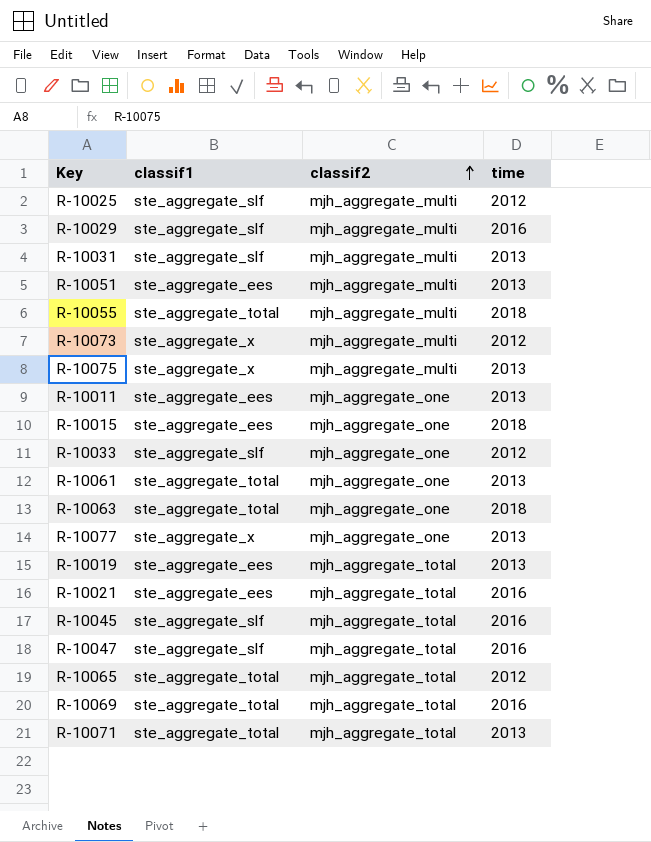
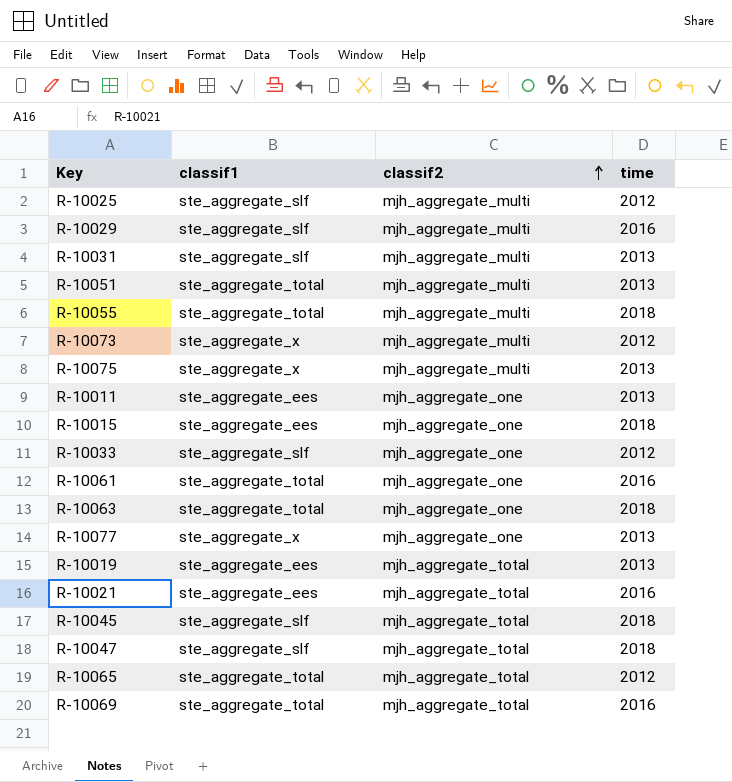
row R-10071: ste_aggregate_total | mjh_aggregate_total | 2013 -> none
R-10051 | classif1: ste_aggregate_ees -> ste_aggregate_total
R-10061 | time: 2013 -> 2016
R-10045 | time: 2016 -> 2018
R-10047 | time: 2016 -> 2018

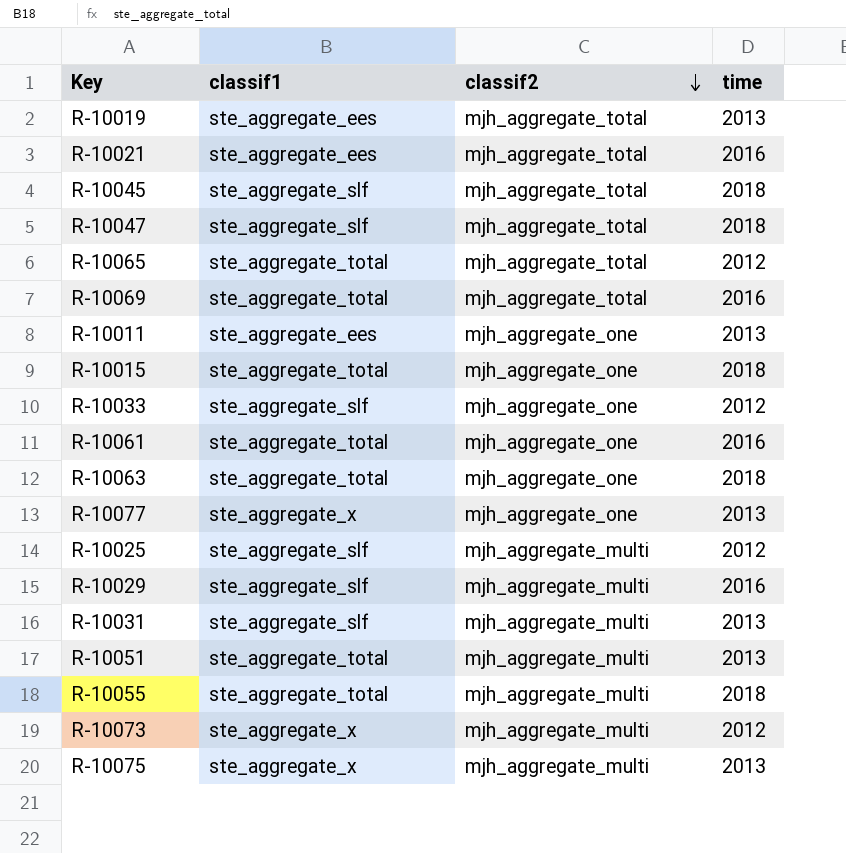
row order: classif2 ascending -> classif2 descending
R-10015 | classif1: ste_aggregate_ees -> ste_aggregate_total

